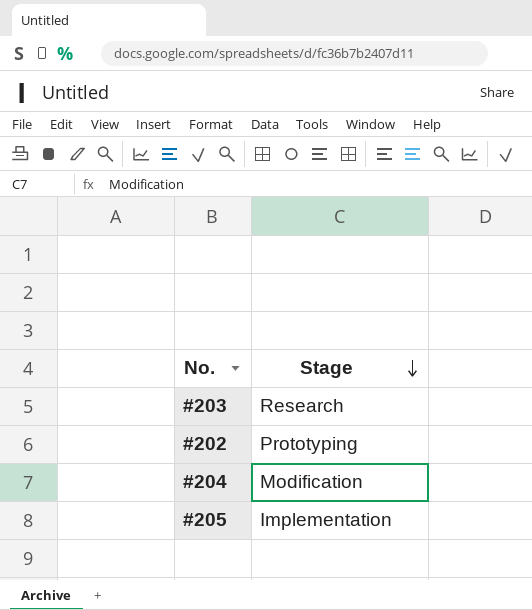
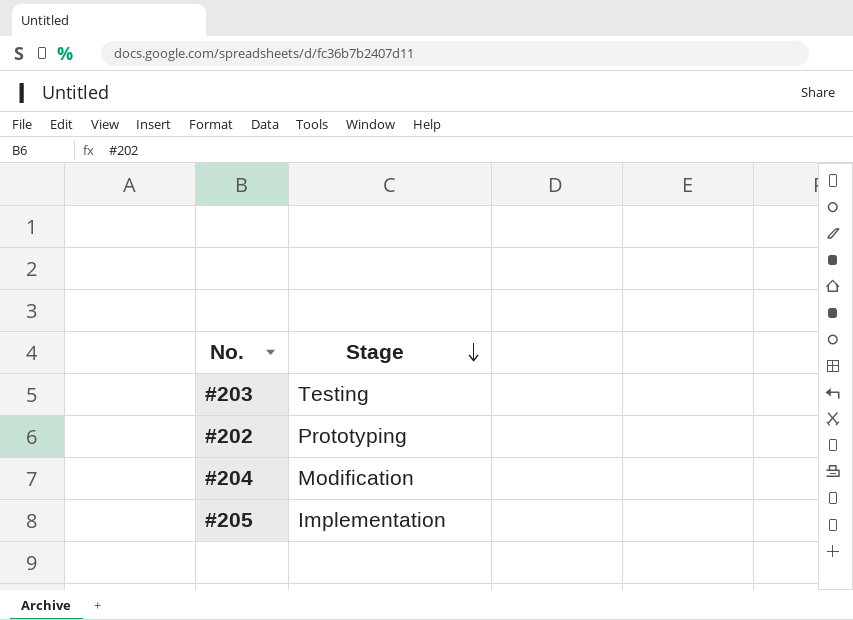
#203 | Stage: Research -> Testing

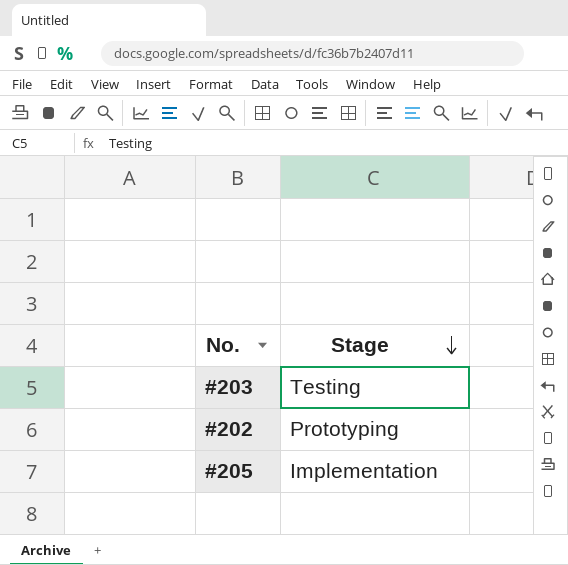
row #204: Modification -> none

